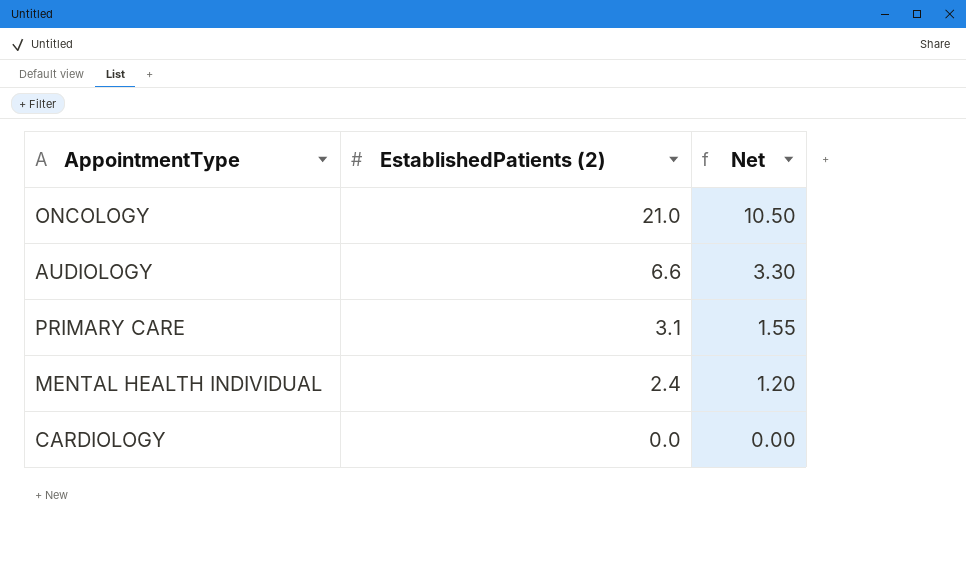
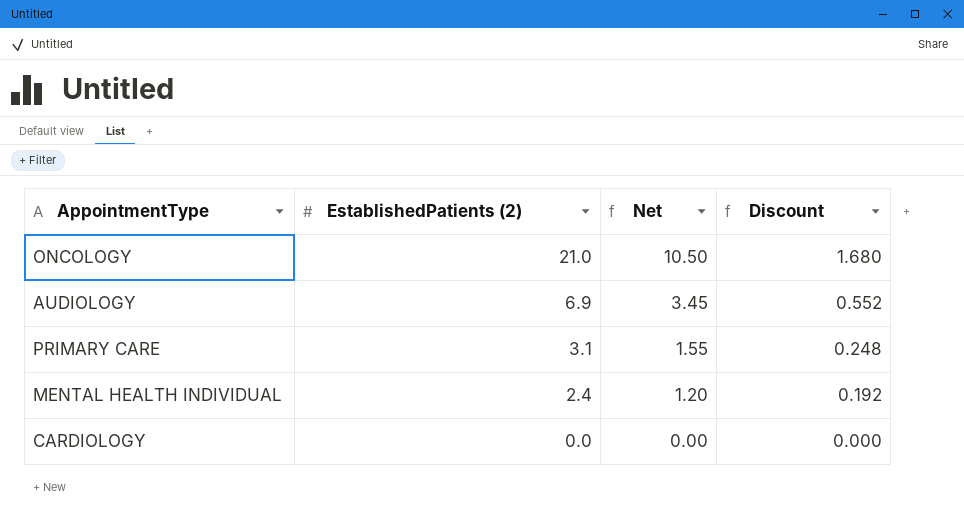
column Discount | formula: none -> [EstablishedPatients (2)] * 0.08
AUDIOLOGY | EstablishedPatients (2): 6.6 -> 6.9
AUDIOLOGY | Net: 3.30 -> 3.45

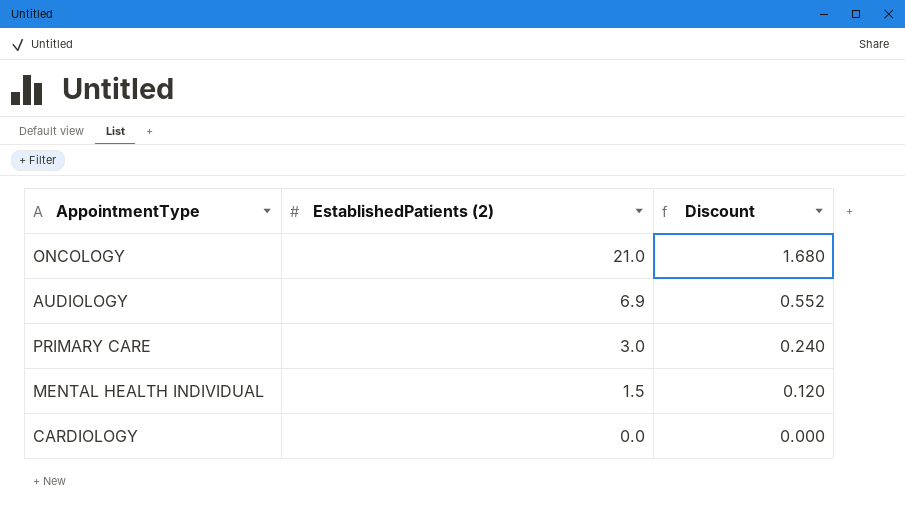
column Net | formula: [EstablishedPatients (2)] * 0.5 -> none
PRIMARY CARE | EstablishedPatients (2): 3.1 -> 3.0
PRIMARY CARE | Discount: 0.248 -> 0.240
MENTAL HEALTH INDIVIDUAL | EstablishedPatients (2): 2.4 -> 1.5
MENTAL HEALTH INDIVIDUAL | Discount: 0.192 -> 0.120

